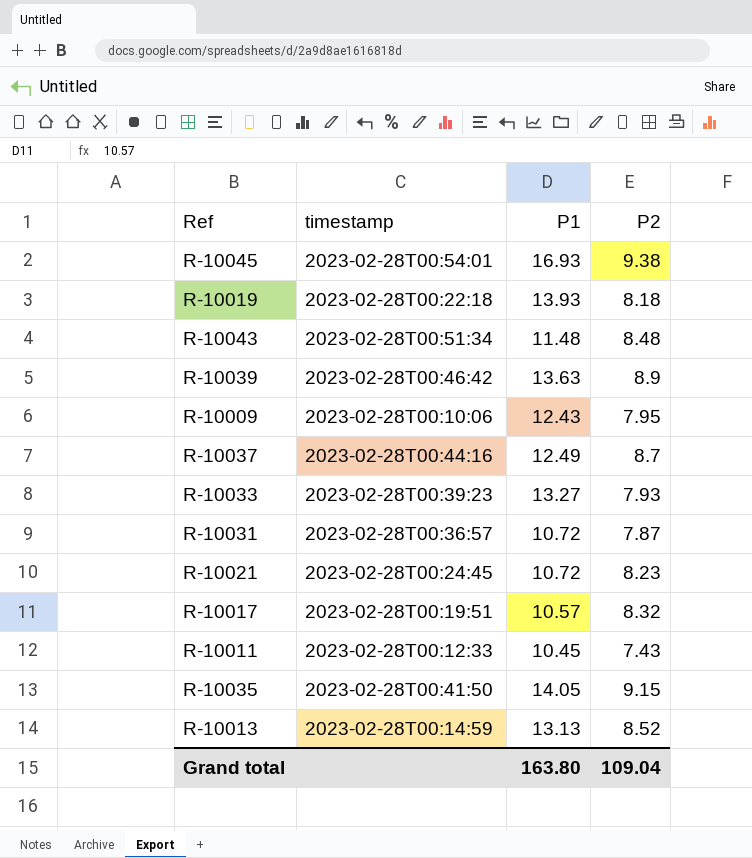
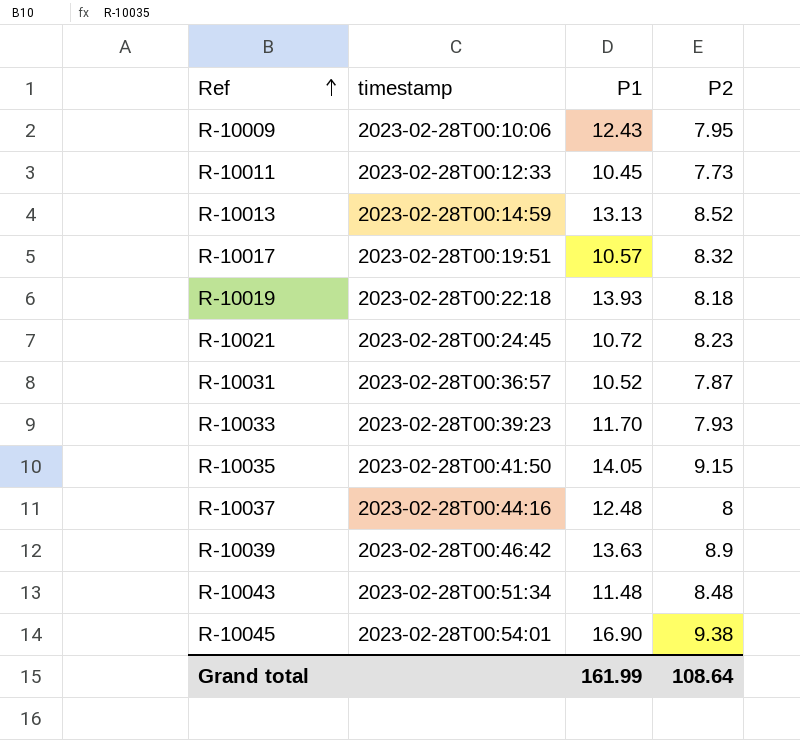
row order: none -> Ref ascending
R-10011 | P2: 7.43 -> 7.73
R-10031 | P1: 10.72 -> 10.52
R-10033 | P1: 13.27 -> 11.70
R-10037 | P1: 12.49 -> 12.48
R-10037 | P2: 8.7 -> 8
R-10045 | P1: 16.93 -> 16.90
Grand total | P1: 163.80 -> 161.99
Grand total | P2: 109.04 -> 108.64

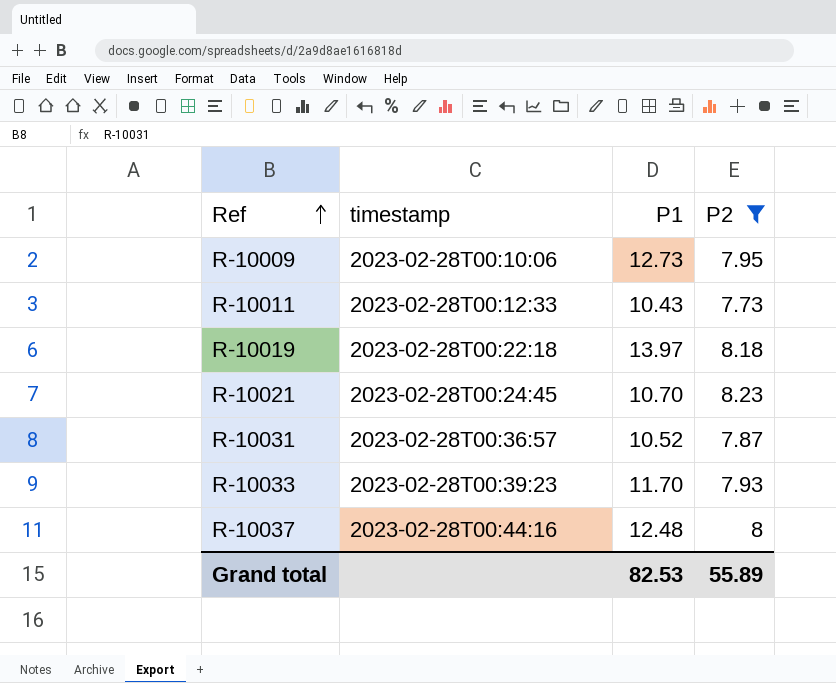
filter: none -> P2 <= 8.23
R-10009 | P1: 12.43 -> 12.73
R-10011 | P1: 10.45 -> 10.43
R-10019 | P1: 13.93 -> 13.97
R-10021 | P1: 10.72 -> 10.70
Grand total | P1: 161.99 -> 82.53
Grand total | P2: 108.64 -> 55.89

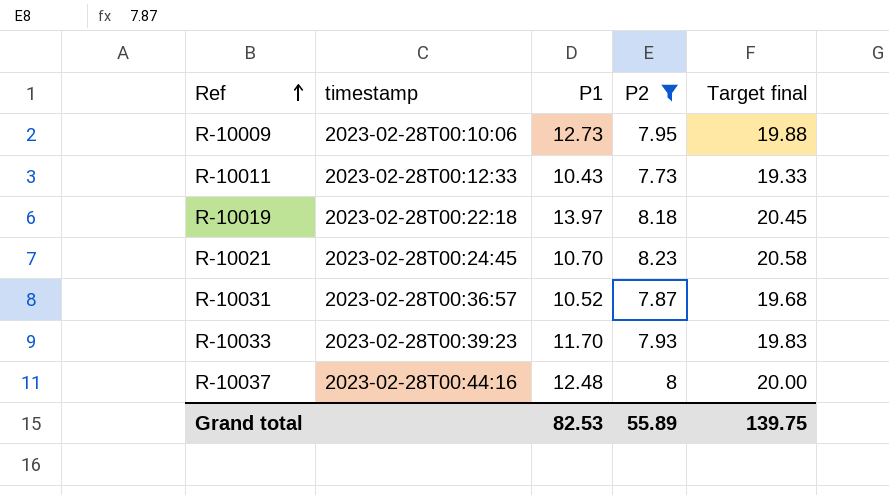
column Target final | formula: none -> [P2] * 2.5

